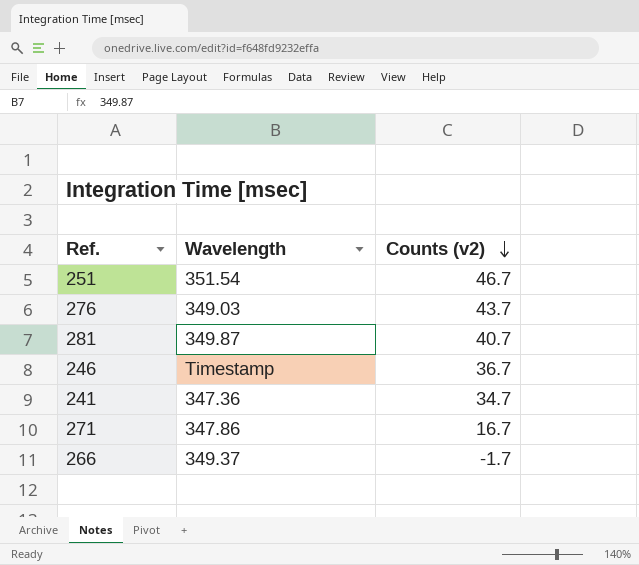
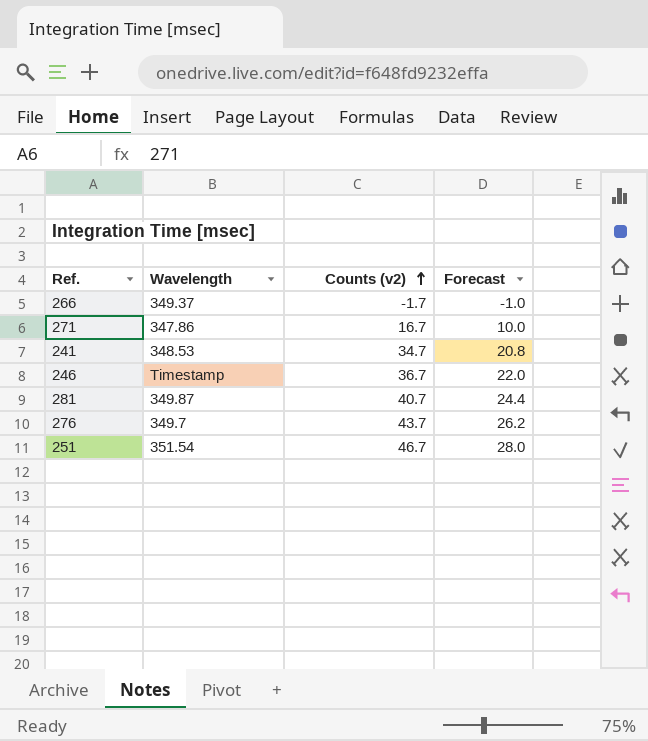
row order: Counts (v2) descending -> Counts (v2) ascending
column Forecast | formula: none -> [Counts (v2)] * 0.6
241 | Wavelength: 347.36 -> 348.53
276 | Wavelength: 349.03 -> 349.7

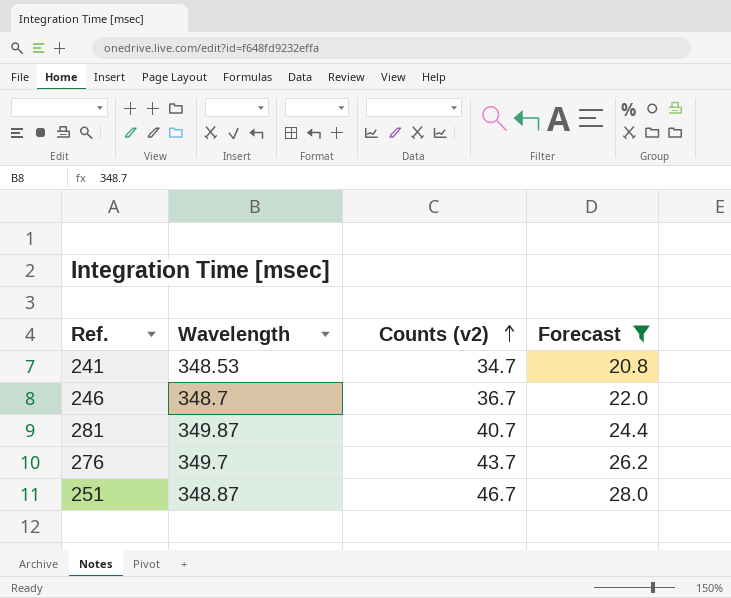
filter: none -> Forecast >= 20.8
246 | Wavelength: Timestamp -> 348.7
251 | Wavelength: 351.54 -> 348.87

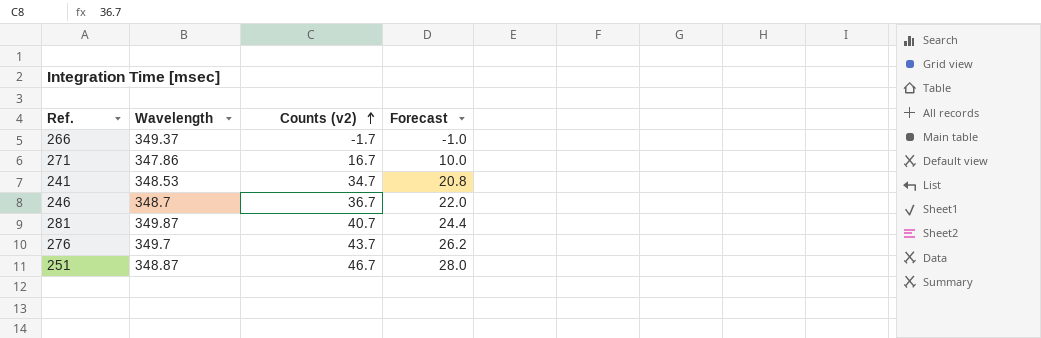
filter: Forecast >= 20.8 -> none

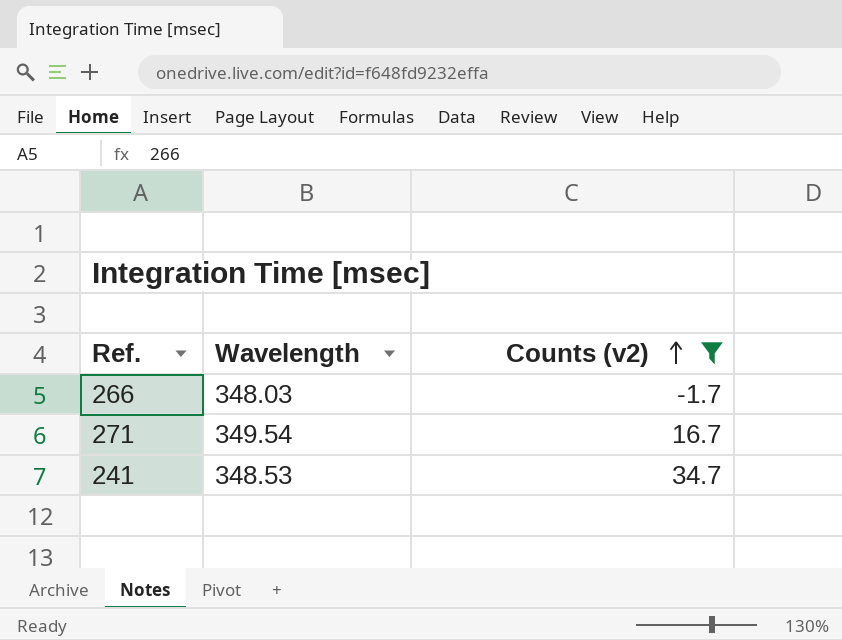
filter: none -> Counts (v2) <= 34.7
column Forecast | formula: [Counts (v2)] * 0.6 -> none
266 | Wavelength: 349.37 -> 348.03
271 | Wavelength: 347.86 -> 349.54

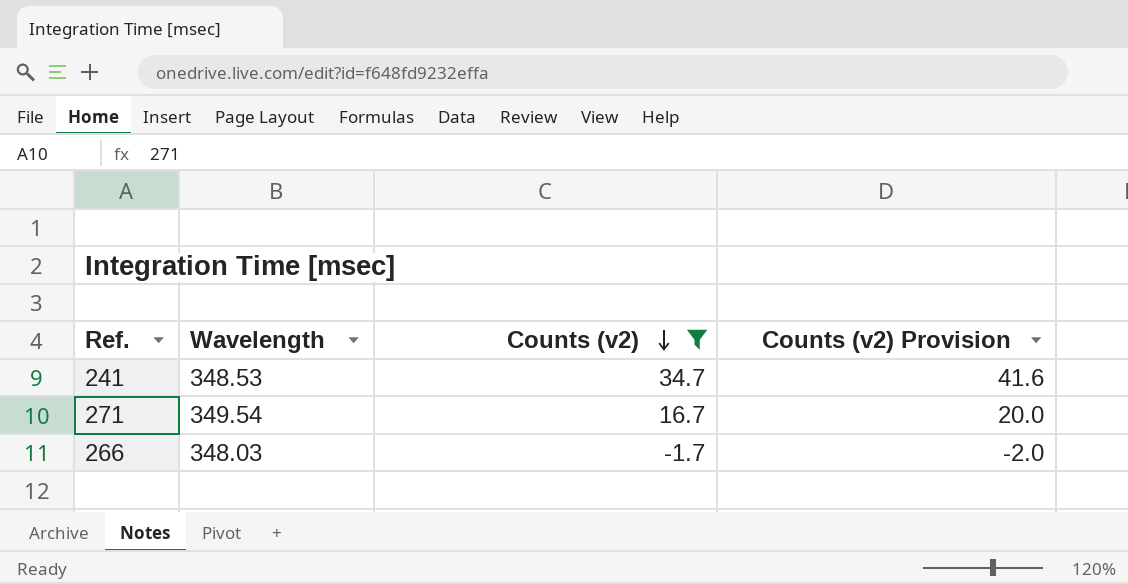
row order: Counts (v2) ascending -> Counts (v2) descending
column Counts (v2) Provision | formula: none -> [Counts (v2)] * 1.2

